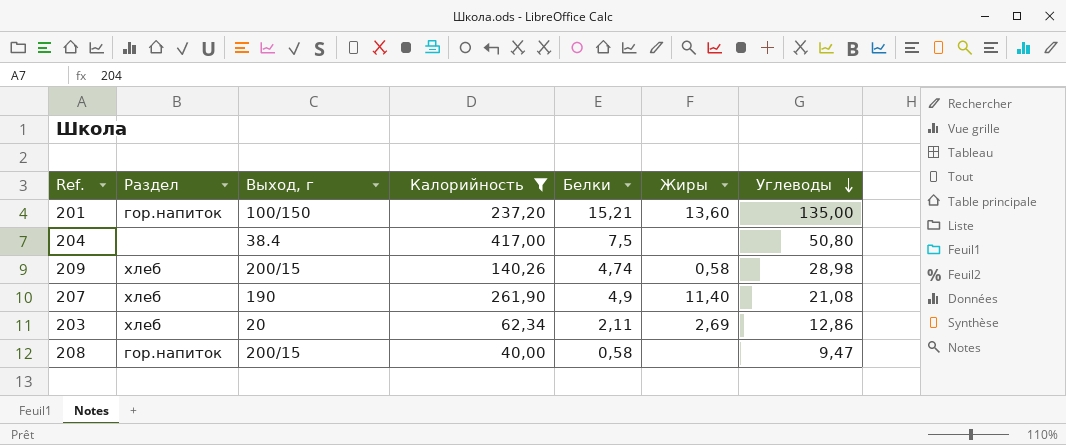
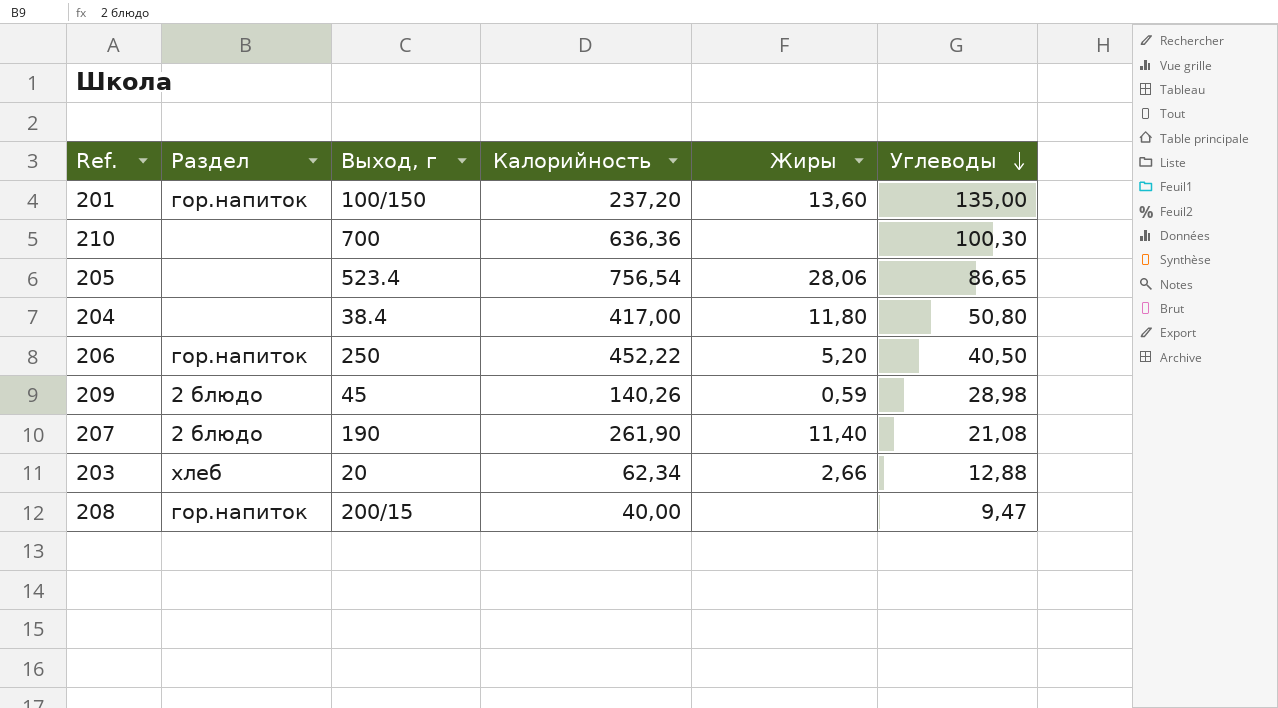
filter: Калорийность <= 417,00 -> none
column Белки | position: 5 -> none
204 | Жиры: none -> 11,80
209 | Раздел: хлеб -> 2 блюдо
209 | Выход, г: 200/15 -> 45
209 | Жиры: 0,58 -> 0,59
207 | Раздел: хлеб -> 2 блюдо
203 | Жиры: 2,69 -> 2,66
203 | Углеводы: 12,86 -> 12,88

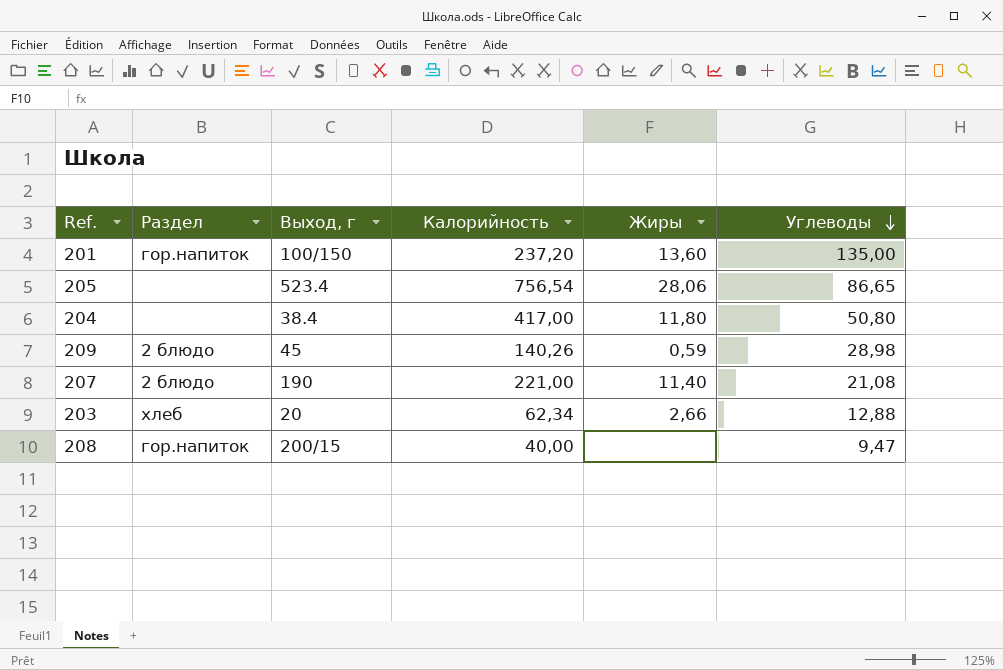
row 210: none | 700 | 636,36 | none | 100,30 -> none
row 206: гор.напиток | 250 | 452,22 | 5,20 | 40,50 -> none
207 | Калорийность: 261,90 -> 221,00

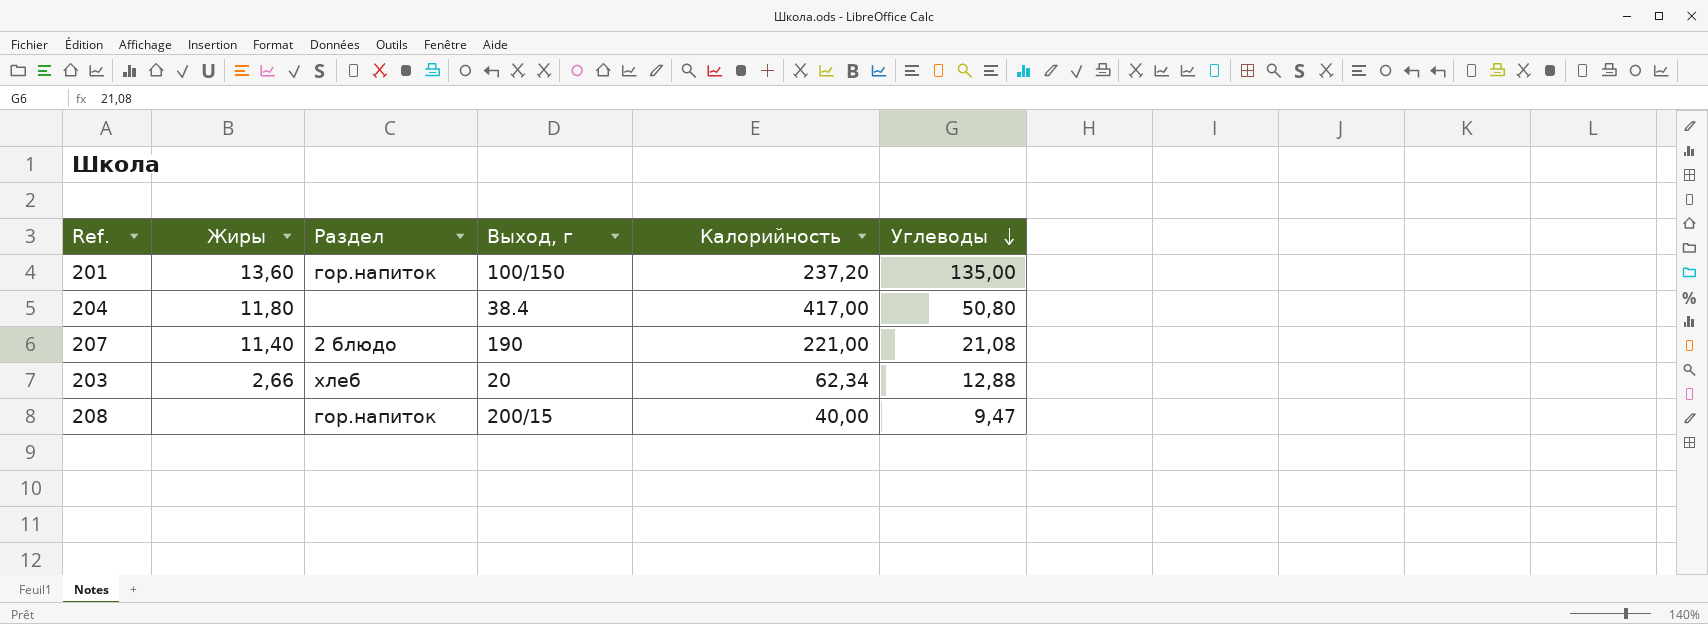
column Жиры | position: 5 -> 2
row 205: none | 523.4 | 756,54 | 28,06 | 86,65 -> none
row 209: 2 блюдо | 45 | 140,26 | 0,59 | 28,98 -> none

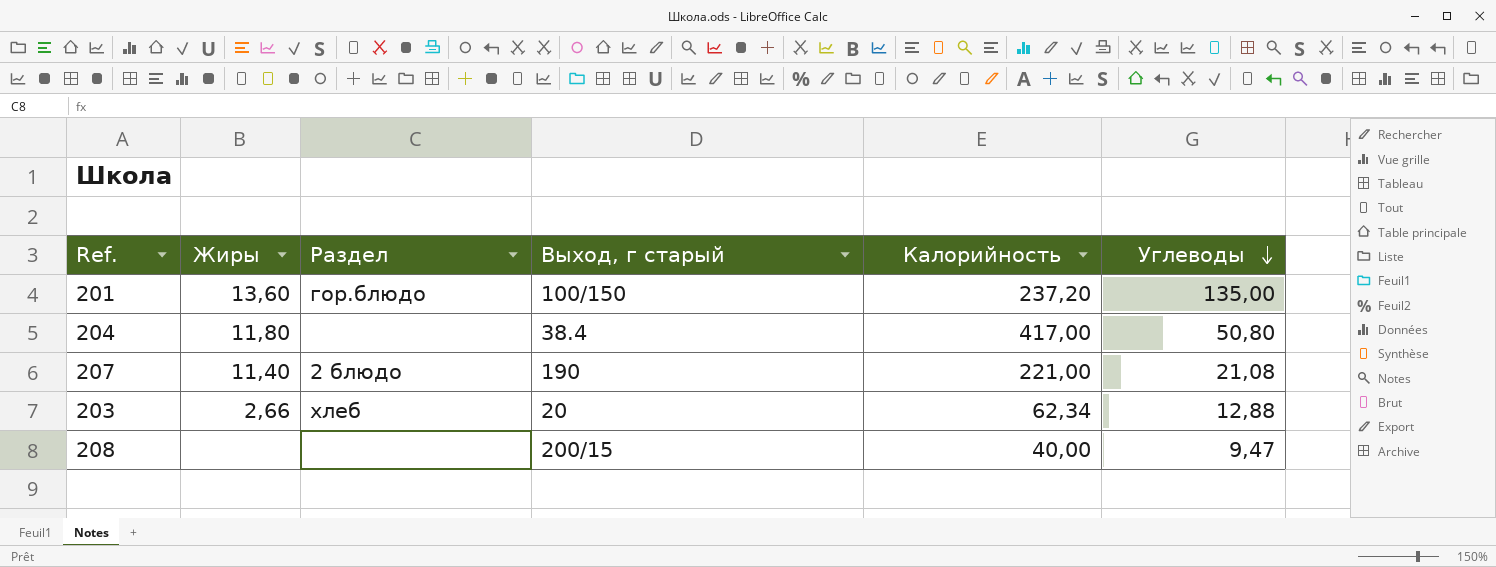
column name: Выход, г -> Выход, г старый
201 | Раздел: гор.напиток -> гор.блюдо
208 | Раздел: гор.напиток -> none

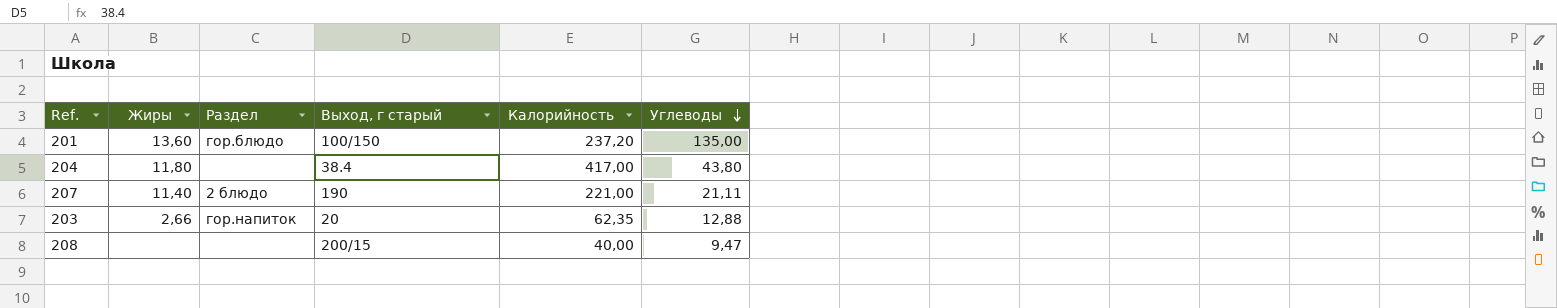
204 | Углеводы: 50,80 -> 43,80
207 | Углеводы: 21,08 -> 21,11
203 | Раздел: хлеб -> гор.напиток
203 | Калорийность: 62,34 -> 62,35

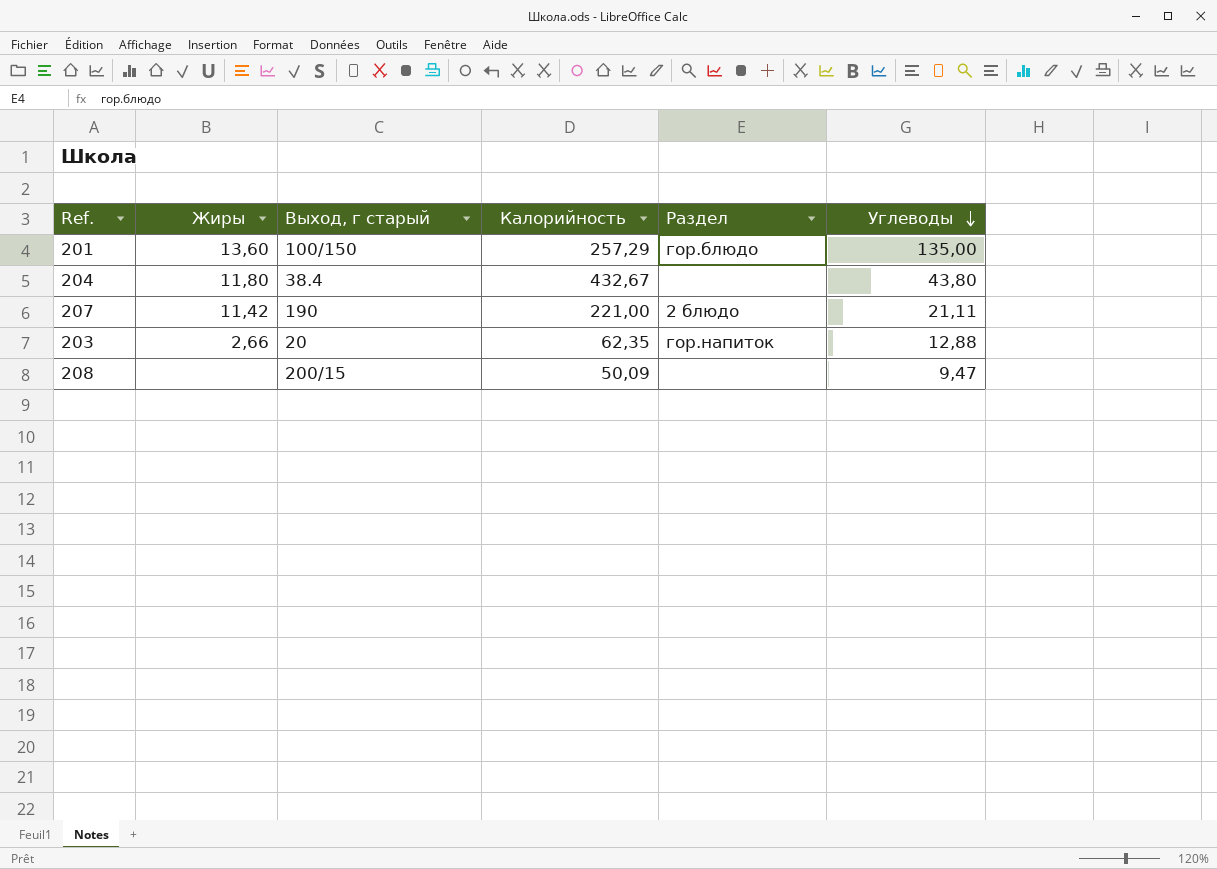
column Раздел | position: 3 -> 5
201 | Калорийность: 237,20 -> 257,29
204 | Калорийность: 417,00 -> 432,67
207 | Жиры: 11,40 -> 11,42
208 | Калорийность: 40,00 -> 50,09

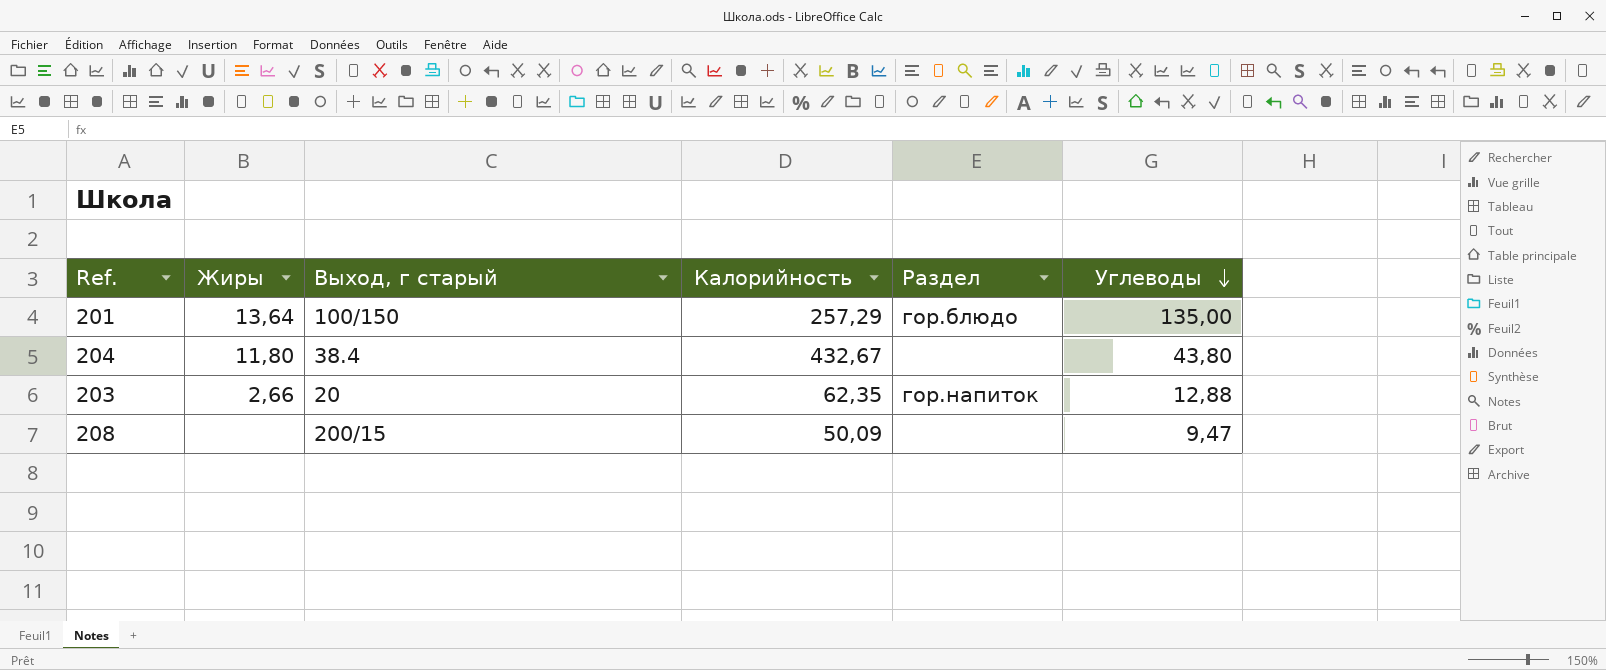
row 207: 11,42 | 190 | 221,00 | 2 блюдо | 21,11 -> none
201 | Жиры: 13,60 -> 13,64

